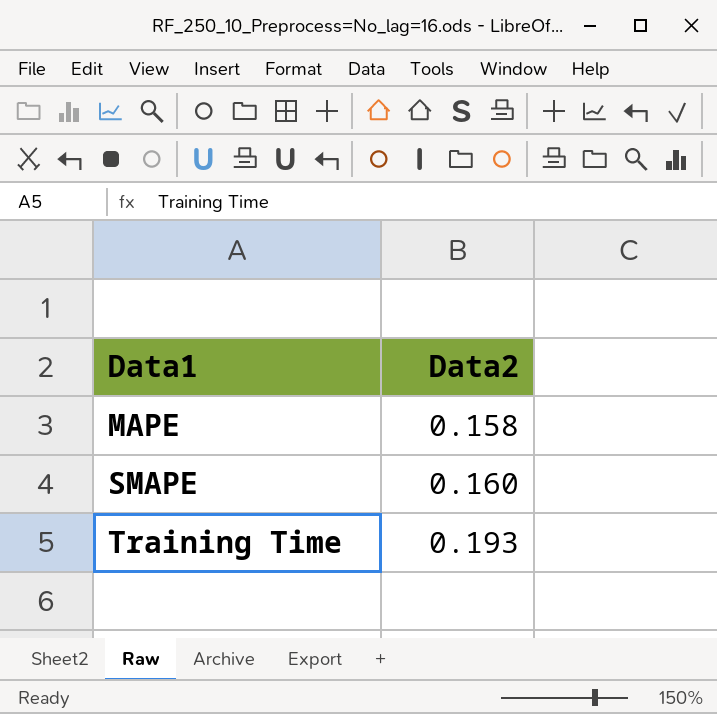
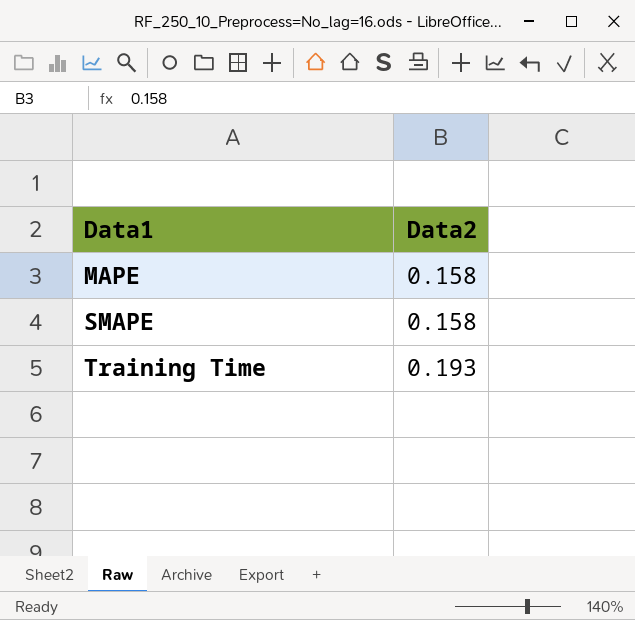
SMAPE | Data2: 0.160 -> 0.158

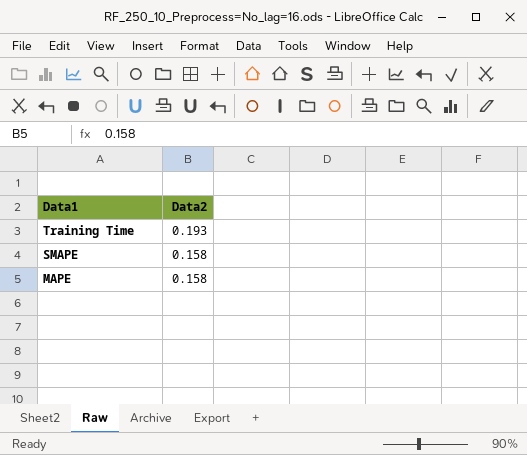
row order: Data1 ascending -> Data1 descending

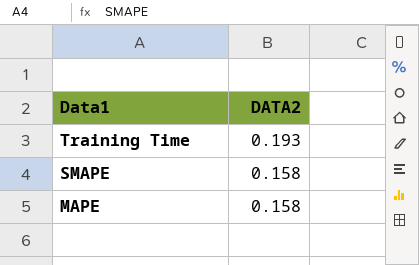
column name: Data2 -> DATA2

